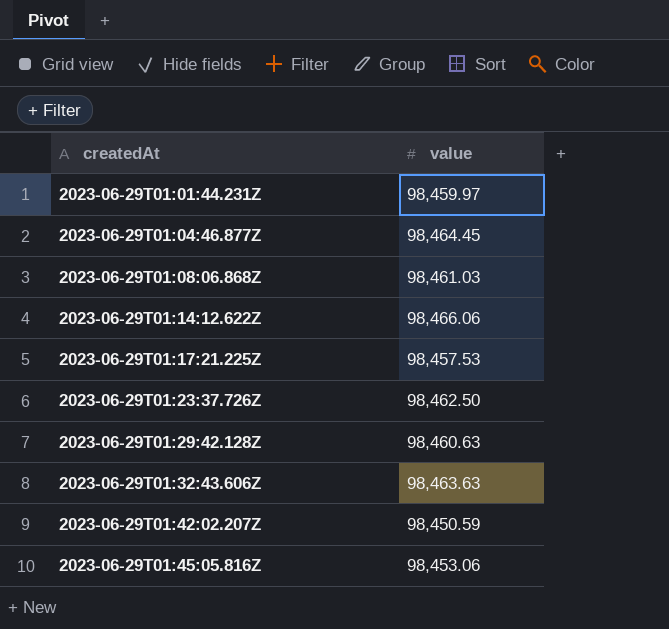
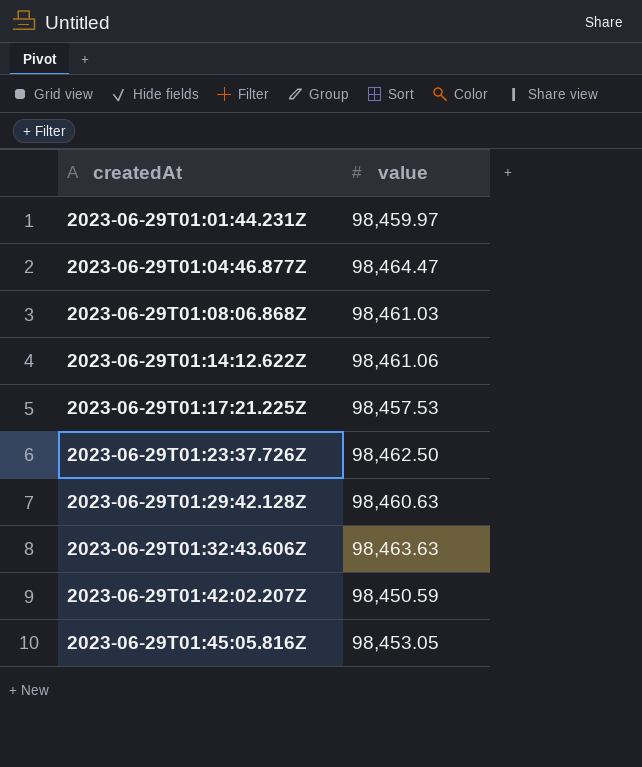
2023-06-29T01:04:46.877Z | value: 98,464.45 -> 98,464.47
2023-06-29T01:14:12.622Z | value: 98,466.06 -> 98,461.06
2023-06-29T01:45:05.816Z | value: 98,453.06 -> 98,453.05

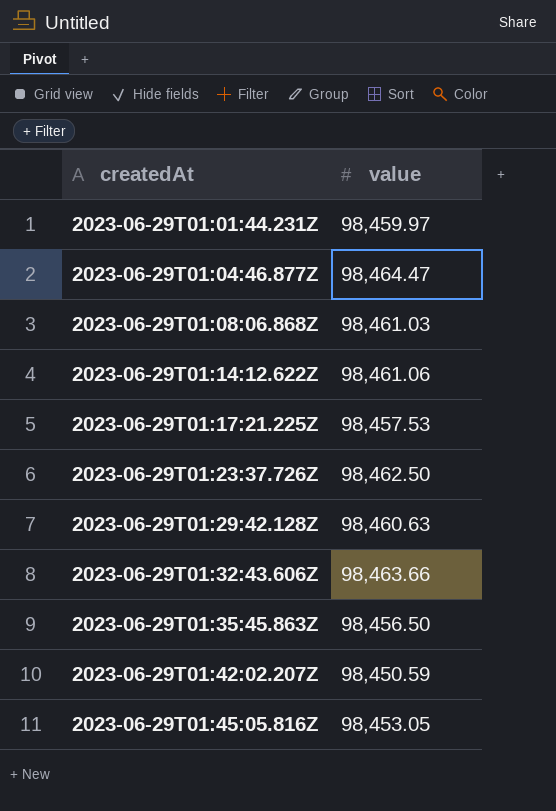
2023-06-29T01:32:43.606Z | value: 98,463.63 -> 98,463.66
row 2023-06-29T01:35:45.863Z: none -> 98,456.50

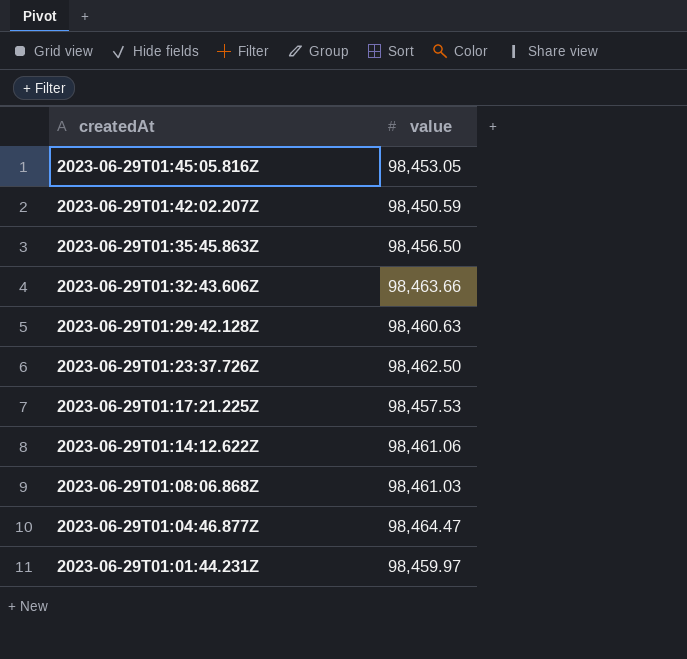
row order: createdAt ascending -> createdAt descending

